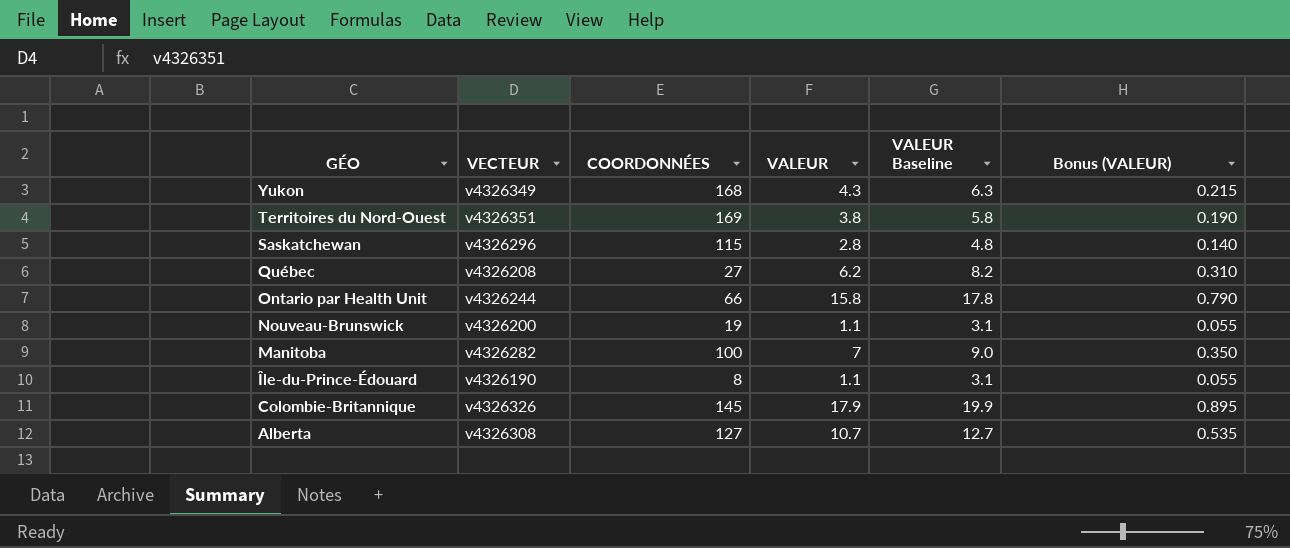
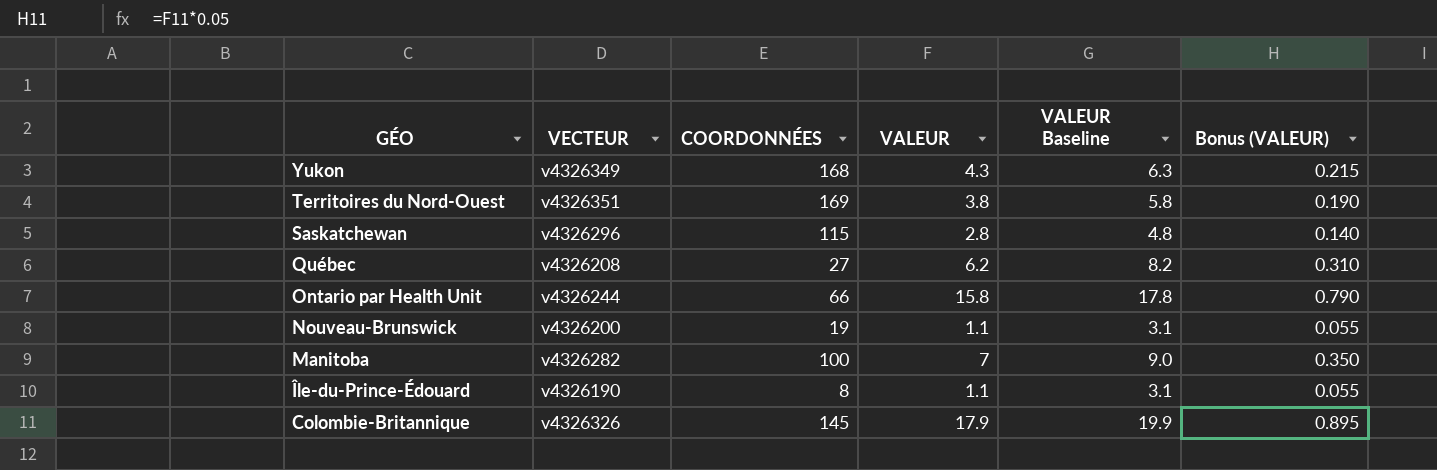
row Alberta: v4326308 | 127 | 10.7 | 12.7 | 0.535 -> none

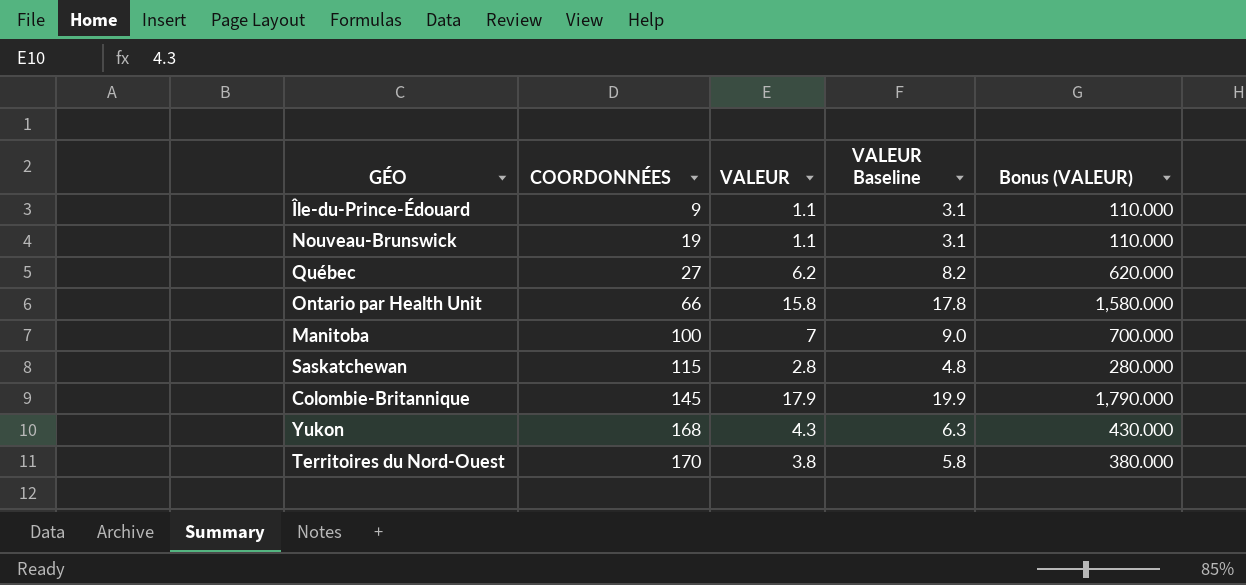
row order: GÉO descending -> COORDONNÉES ascending
column VECTEUR | position: 2 -> none
column Bonus (VALEUR) | formula: [VALEUR] * 0.05 -> [VALEUR] * 100
Île-du-Prince-Édouard | COORDONNÉES: 8 -> 9
Territoires du Nord-Ouest | COORDONNÉES: 169 -> 170

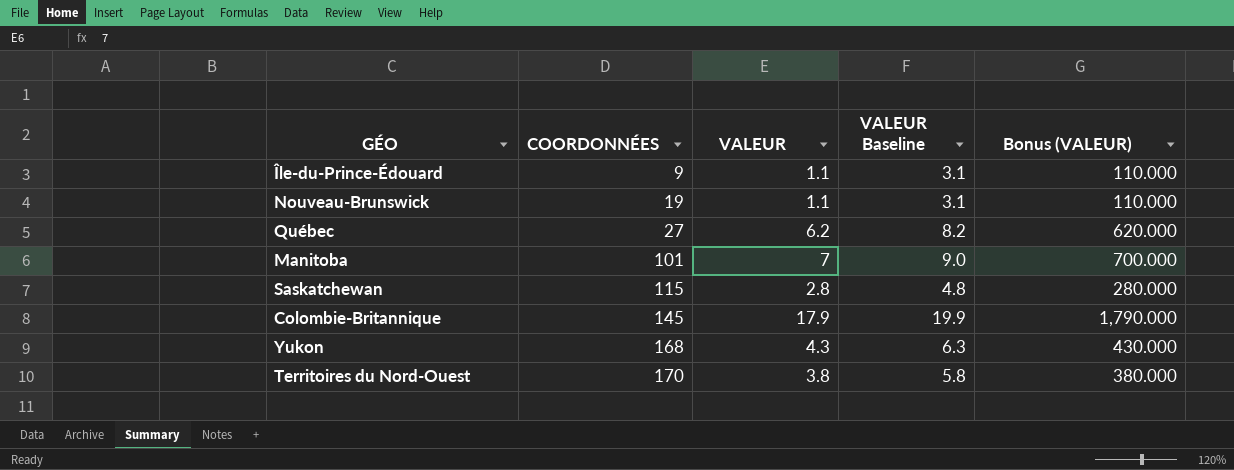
row Ontario par Health Unit: 66 | 15.8 | 17.8 | 1,580.000 -> none
Manitoba | COORDONNÉES: 100 -> 101

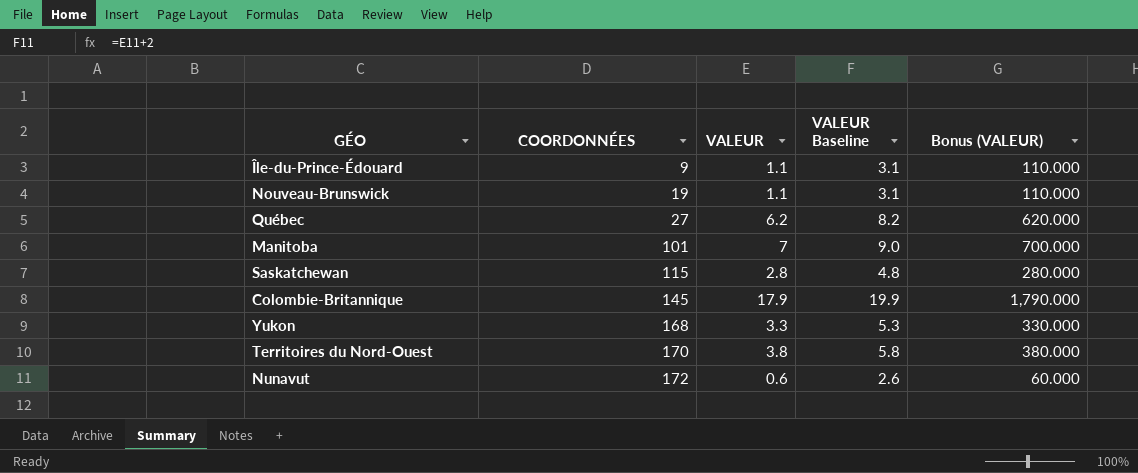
Yukon | VALEUR: 4.3 -> 3.3
Yukon | VALEUR Baseline: 6.3 -> 5.3
Yukon | Bonus (VALEUR): 430.000 -> 330.000
row Nunavut: none -> 172 | 0.6 | 2.6 | 60.000

